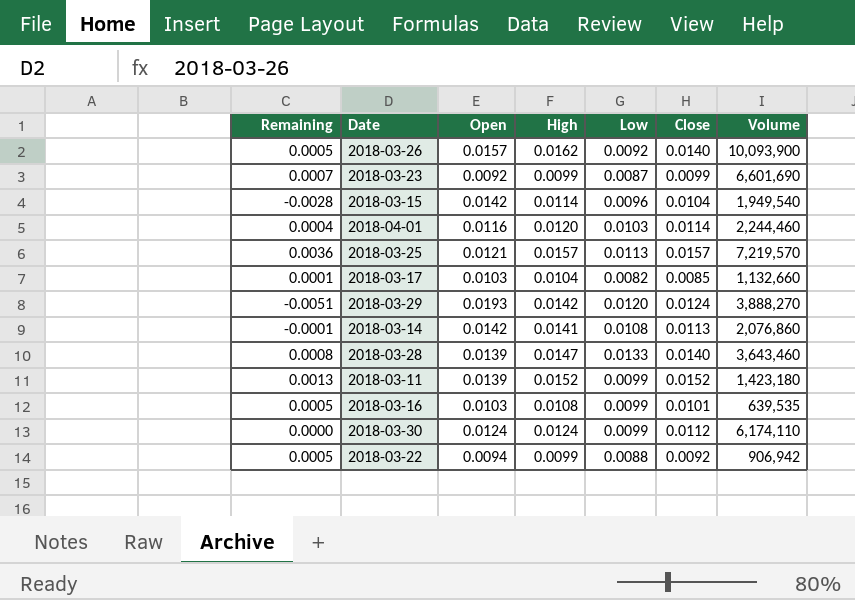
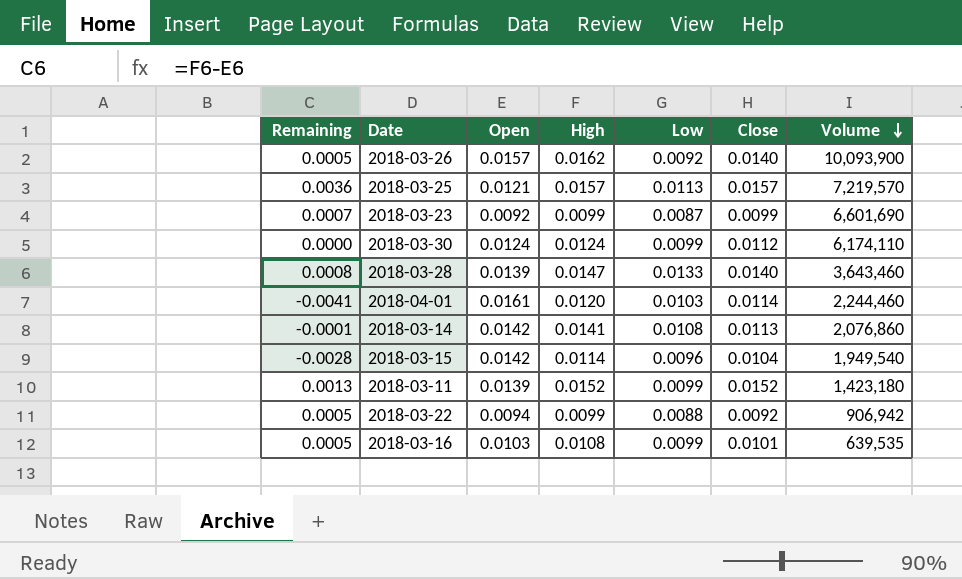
row order: none -> Volume descending
row 2018-03-17: 0.0001 | 0.0103 | 0.0104 | 0.0082 | 0.0085 | 1,132,660 -> none
row 2018-03-29: -0.0051 | 0.0193 | 0.0142 | 0.0120 | 0.0124 | 3,888,270 -> none
2018-04-01 | Remaining: 0.0004 -> -0.0041
2018-04-01 | Open: 0.0116 -> 0.0161

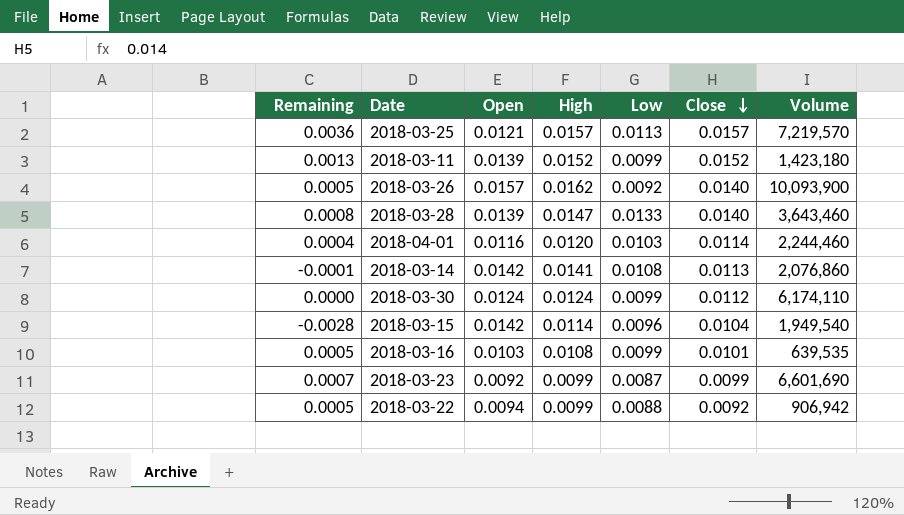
row order: Volume descending -> Close descending
2018-04-01 | Remaining: -0.0041 -> 0.0004
2018-04-01 | Open: 0.0161 -> 0.0116

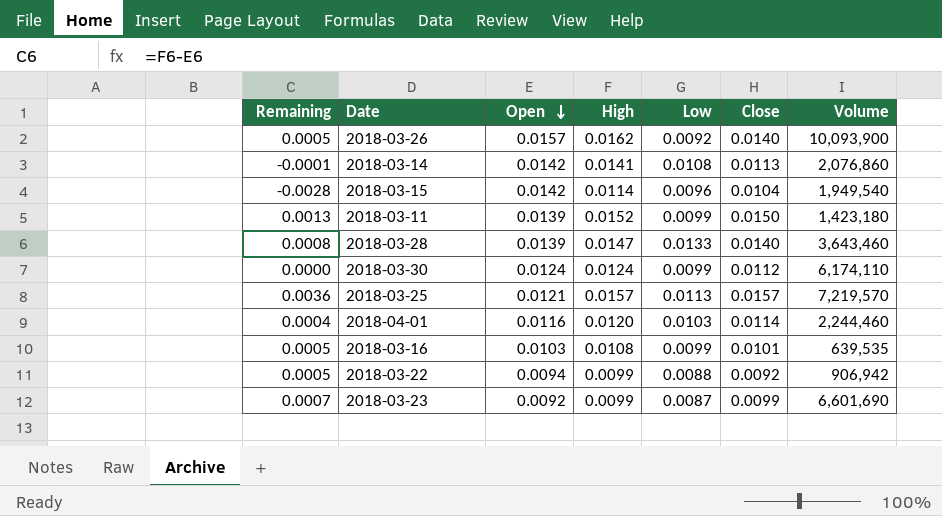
row order: Close descending -> Open descending
2018-03-11 | Close: 0.0152 -> 0.0150

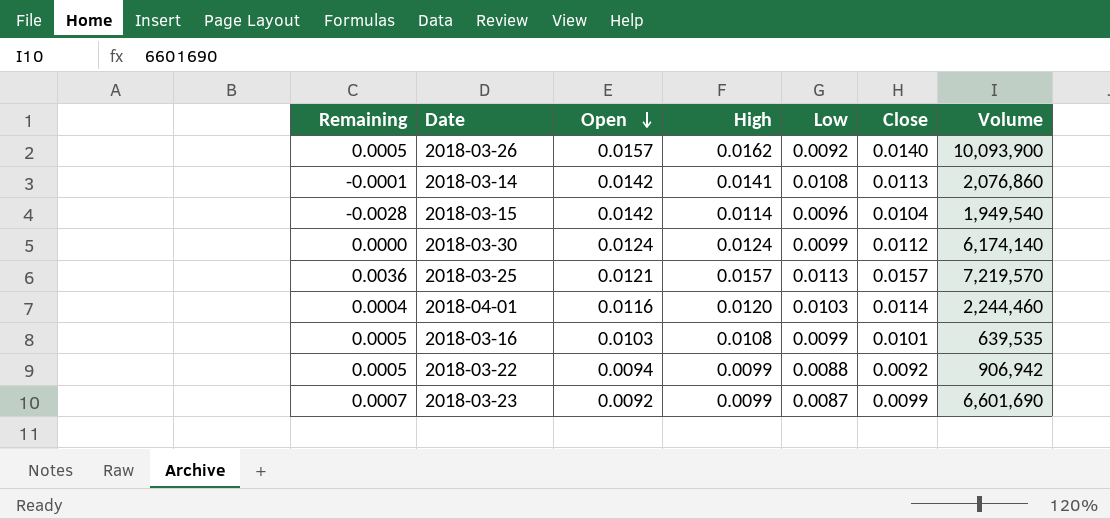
row 2018-03-11: 0.0013 | 0.0139 | 0.0152 | 0.0099 | 0.0150 | 1,423,180 -> none
row 2018-03-28: 0.0008 | 0.0139 | 0.0147 | 0.0133 | 0.0140 | 3,643,460 -> none
2018-03-30 | Volume: 6,174,110 -> 6,174,140

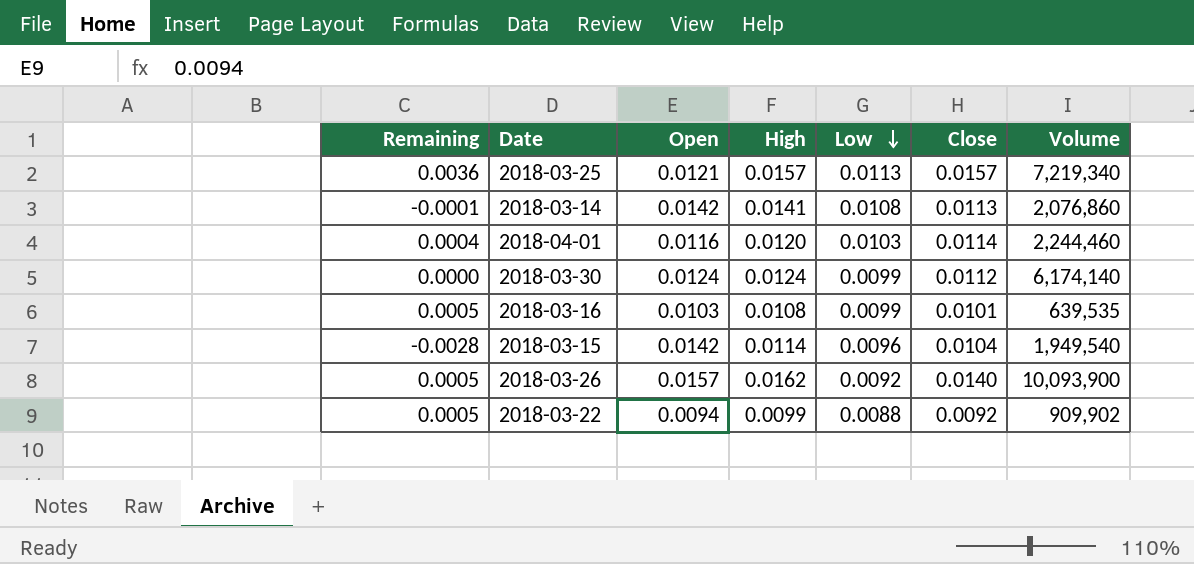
row order: Open descending -> Low descending
row 2018-03-23: 0.0007 | 0.0092 | 0.0099 | 0.0087 | 0.0099 | 6,601,690 -> none
2018-03-25 | Volume: 7,219,570 -> 7,219,340
2018-03-22 | Volume: 906,942 -> 909,902

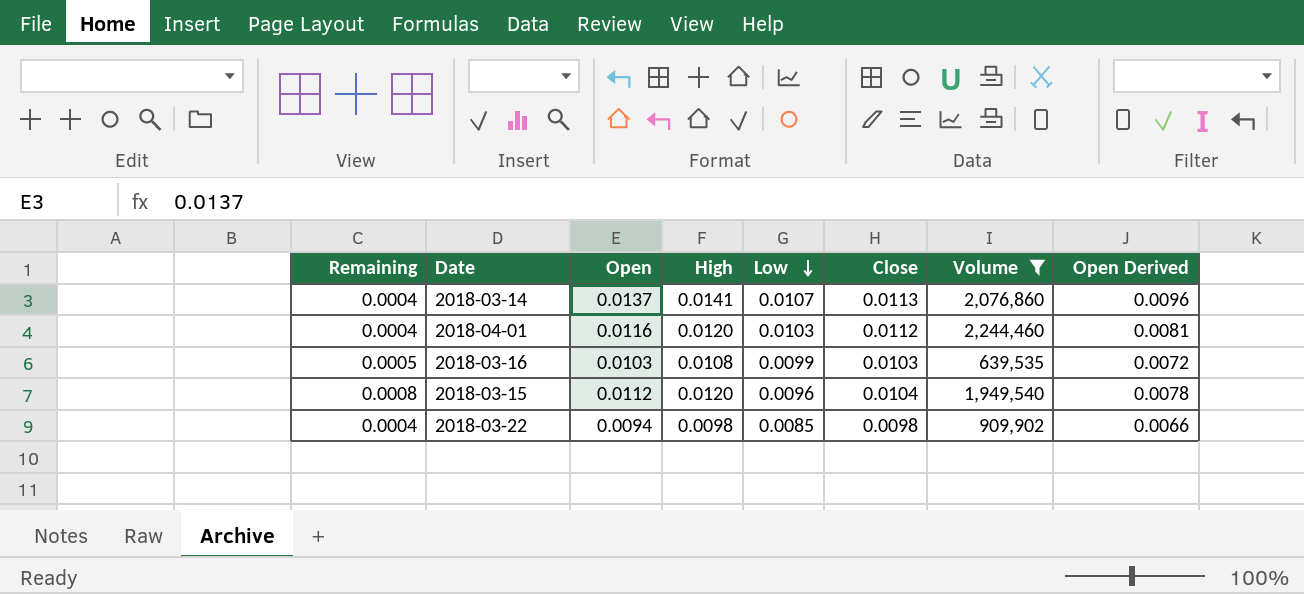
filter: none -> Volume <= 2,244,460
column Open Derived | formula: none -> [Open] * 0.7
2018-03-14 | Remaining: -0.0001 -> 0.0004
2018-03-14 | Open: 0.0142 -> 0.0137
2018-03-14 | Low: 0.0108 -> 0.0107
2018-04-01 | Close: 0.0114 -> 0.0112
2018-03-16 | Close: 0.0101 -> 0.0103
2018-03-15 | Remaining: -0.0028 -> 0.0008
2018-03-15 | Open: 0.0142 -> 0.0112
2018-03-15 | High: 0.0114 -> 0.0120
2018-03-22 | Remaining: 0.0005 -> 0.0004
2018-03-22 | High: 0.0099 -> 0.0098
2018-03-22 | Low: 0.0088 -> 0.0085
2018-03-22 | Close: 0.0092 -> 0.0098

